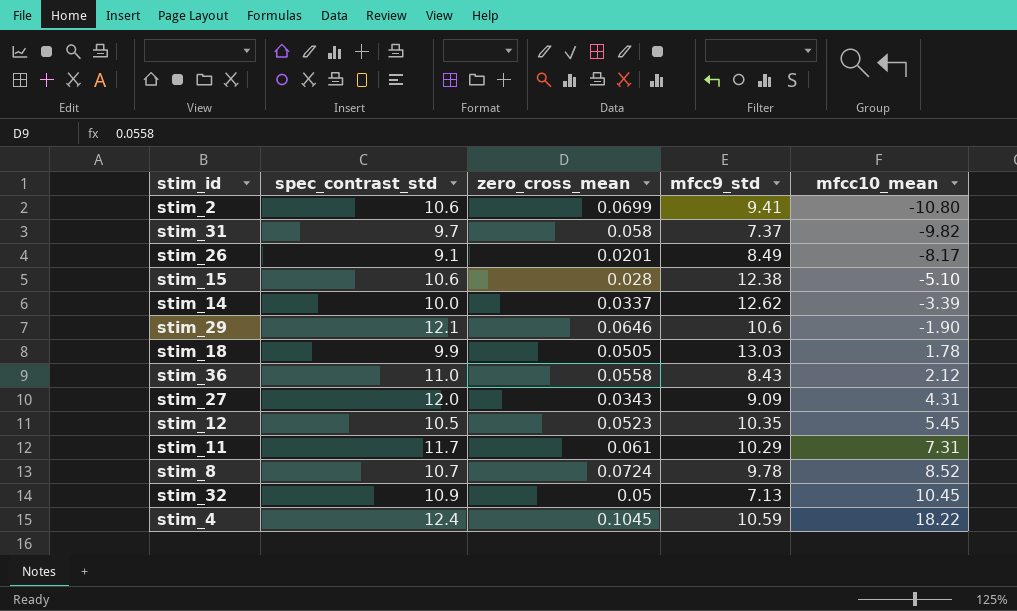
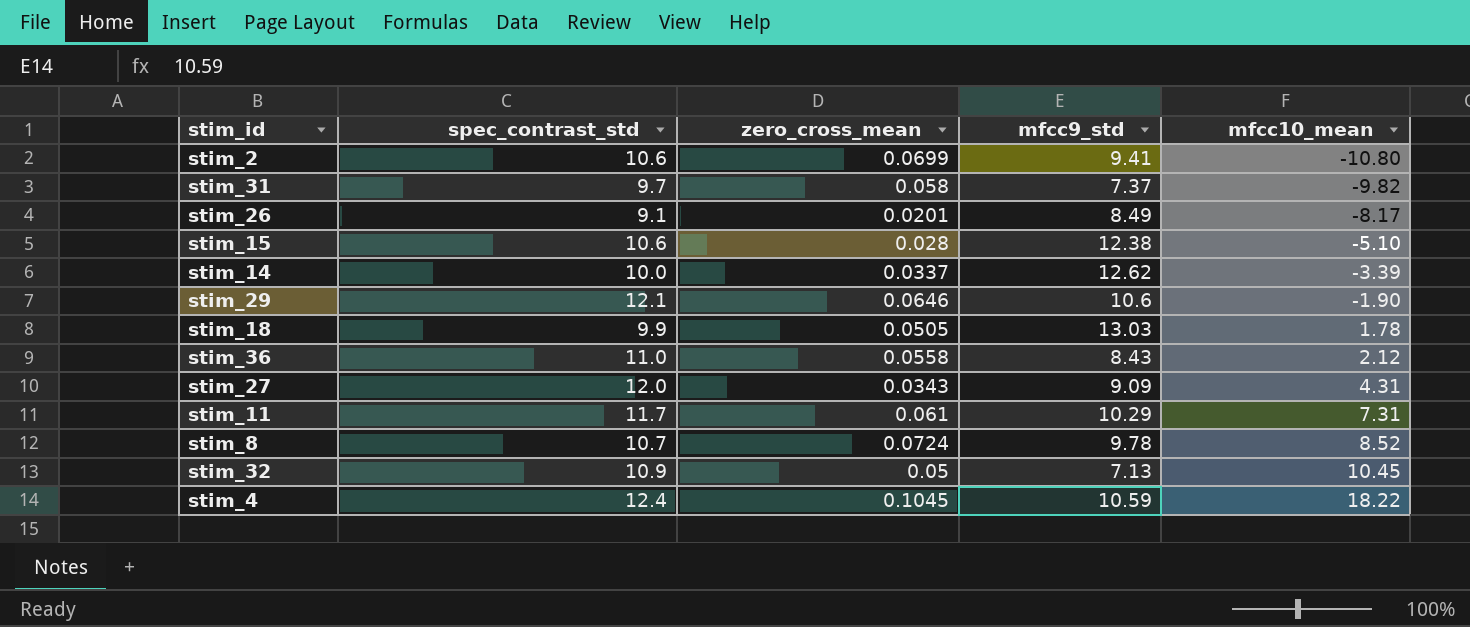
row stim_12: 10.5 | 0.0523 | 10.35 | 5.45 -> none

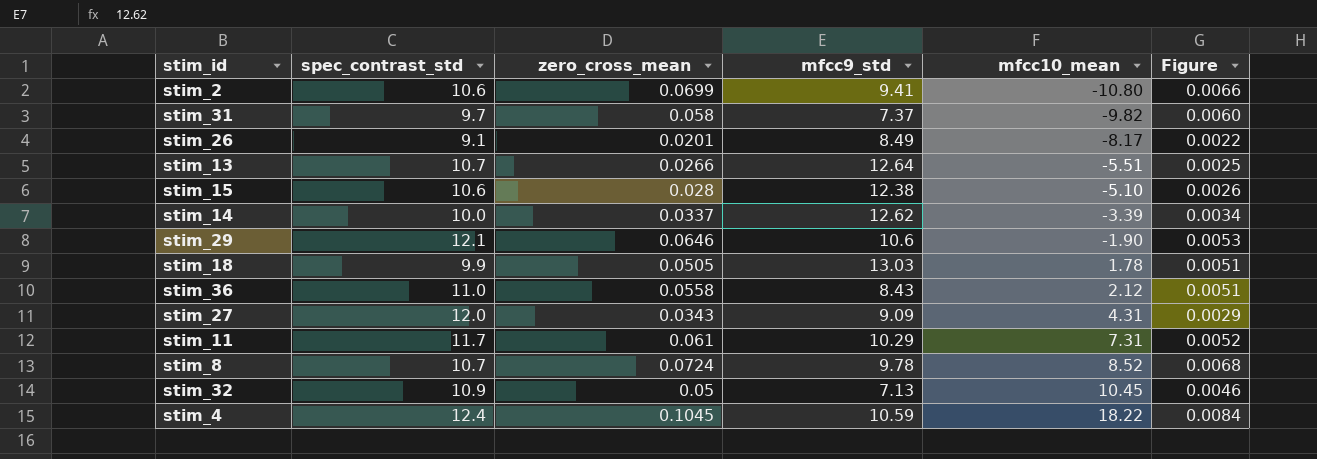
column Figure | formula: none -> [zero_cross_mean] / [spec_contrast_std]
row stim_13: none -> 10.7 | 0.0266 | 12.64 | -5.51 | 0.0025

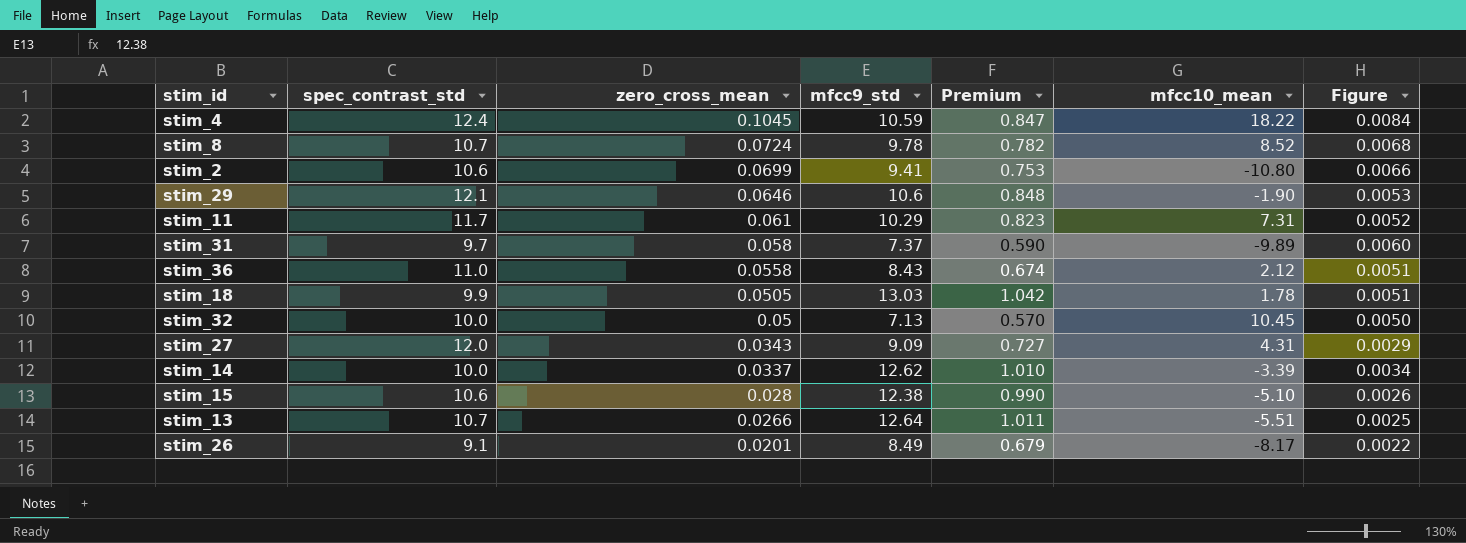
row order: mfcc10_mean ascending -> zero_cross_mean descending
column Premium | formula: none -> [mfcc9_std] * 0.08
stim_31 | mfcc10_mean: -9.82 -> -9.89
stim_32 | spec_contrast_std: 10.9 -> 10.0
stim_32 | Figure: 0.0046 -> 0.0050

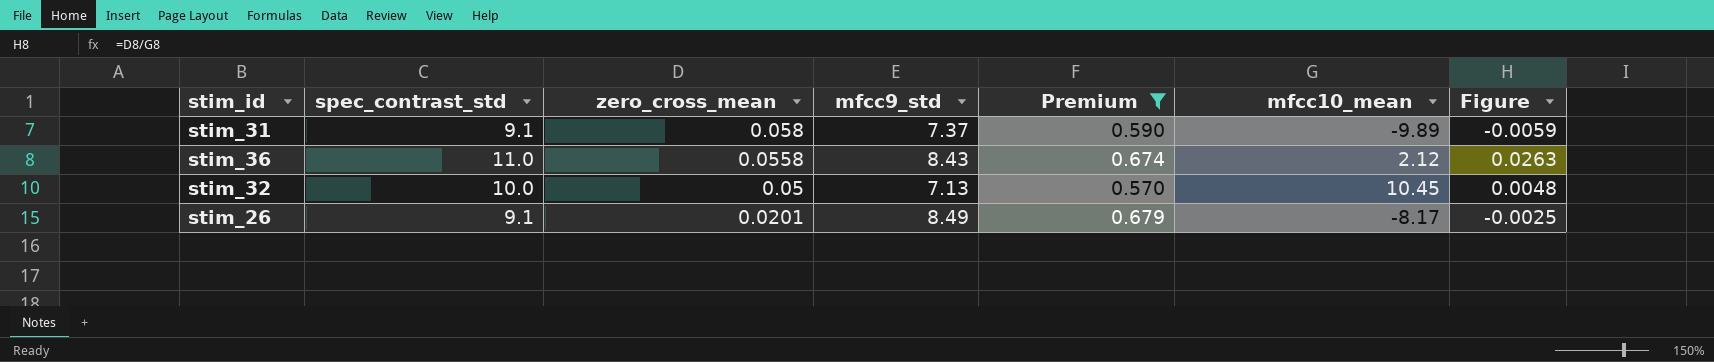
filter: none -> Premium <= 0.679
column Figure | formula: [zero_cross_mean] / [spec_contrast_std] -> [zero_cross_mean] / [mfcc10_mean]
stim_31 | spec_contrast_std: 9.7 -> 9.1

